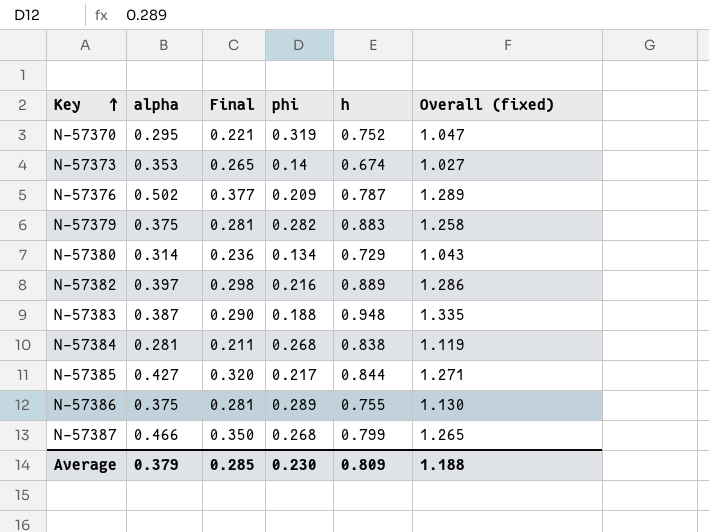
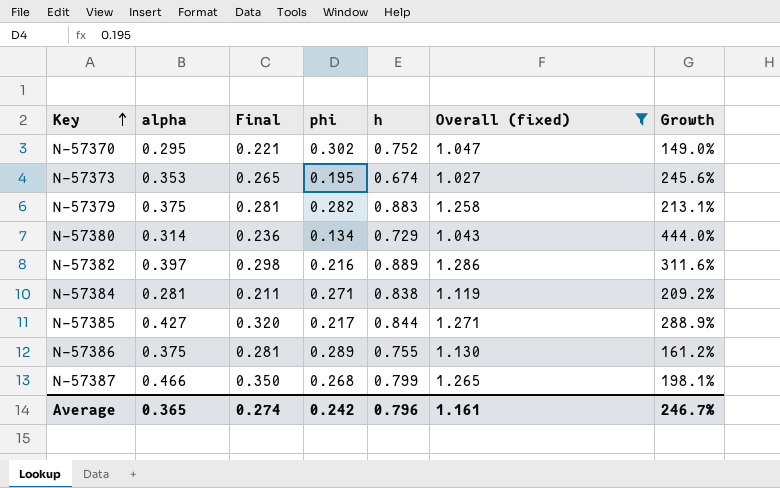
filter: none -> Overall (fixed) <= 1.286
column Growth | formula: none -> ([h] - [phi]) / [phi]
N-57370 | phi: 0.319 -> 0.302
N-57373 | phi: 0.14 -> 0.195
N-57384 | phi: 0.268 -> 0.271
Average | alpha: 0.379 -> 0.365
Average | Final: 0.285 -> 0.274
Average | phi: 0.230 -> 0.242
Average | h: 0.809 -> 0.796
Average | Overall (fixed): 1.188 -> 1.161

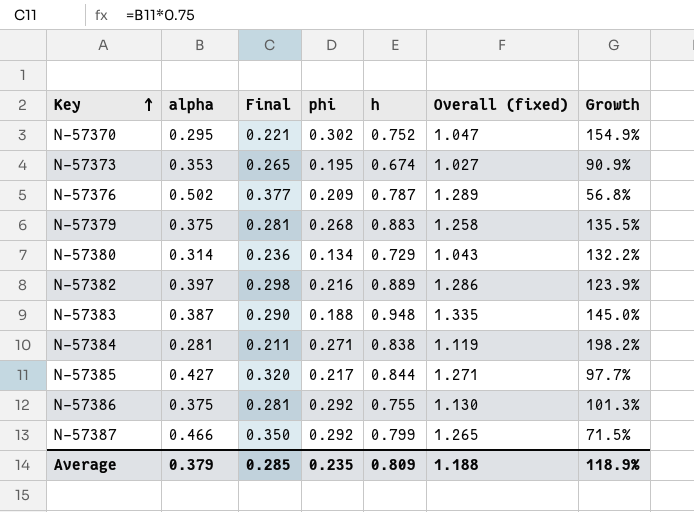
filter: Overall (fixed) <= 1.286 -> none
column Growth | formula: ([h] - [phi]) / [phi] -> ([h] - [alpha]) / [alpha]
N-57379 | phi: 0.282 -> 0.268
N-57386 | phi: 0.289 -> 0.292
N-57387 | phi: 0.268 -> 0.292
Average | alpha: 0.365 -> 0.379
Average | Final: 0.274 -> 0.285
Average | phi: 0.242 -> 0.235
Average | h: 0.796 -> 0.809
Average | Overall (fixed): 1.161 -> 1.188
Average | Growth: 246.7% -> 118.9%

